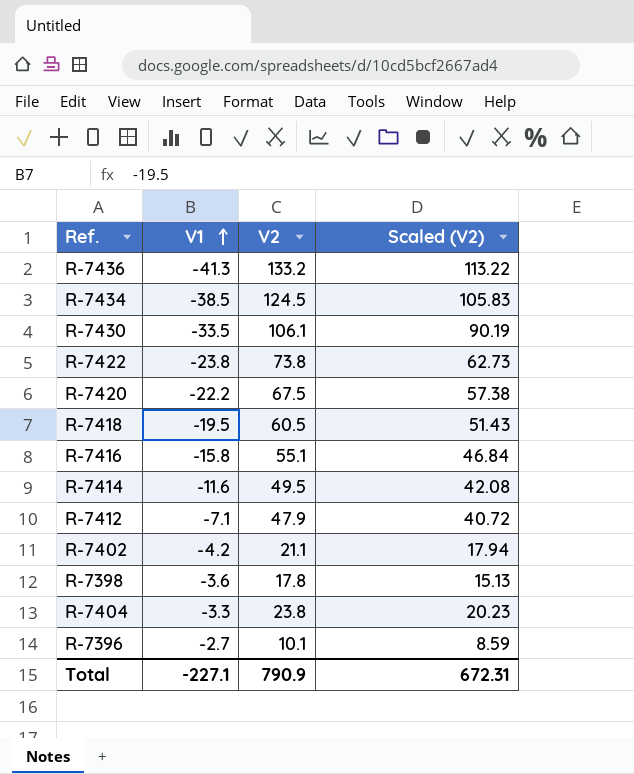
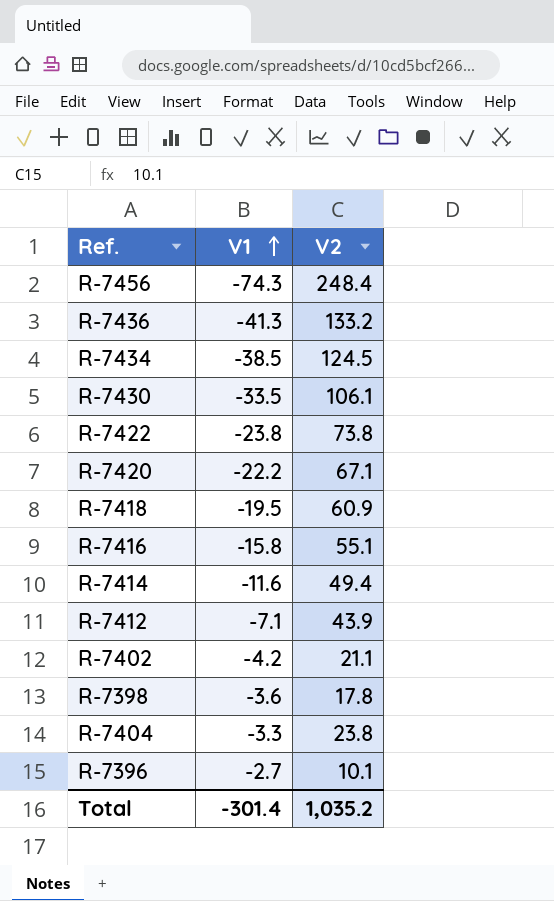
column Scaled (V2) | formula: [V2] * 0.85 -> none
row R-7456: none -> -74.3 | 248.4
R-7420 | V2: 67.5 -> 67.1
R-7418 | V2: 60.5 -> 60.9
R-7414 | V2: 49.5 -> 49.4
R-7412 | V2: 47.9 -> 43.9
Total | V1: -227.1 -> -301.4
Total | V2: 790.9 -> 1,035.2

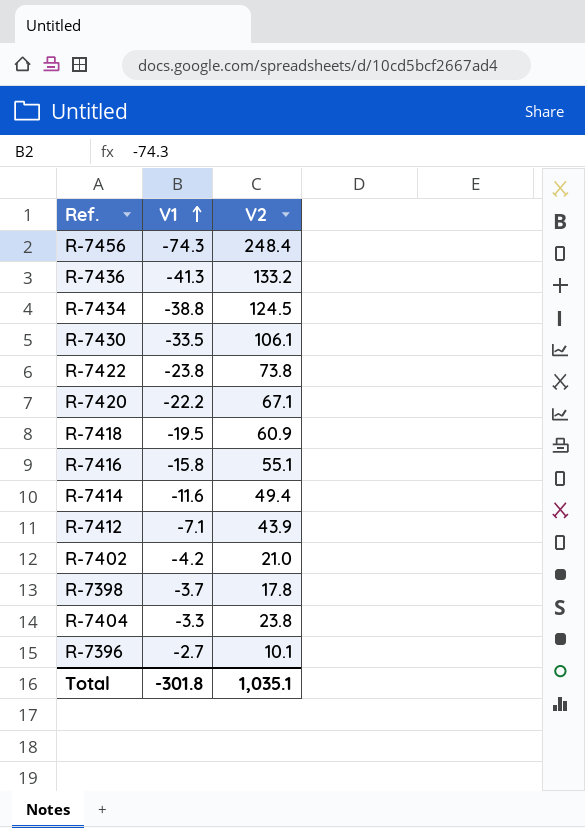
R-7434 | V1: -38.5 -> -38.8
R-7402 | V2: 21.1 -> 21.0
R-7398 | V1: -3.6 -> -3.7
Total | V1: -301.4 -> -301.8
Total | V2: 1,035.2 -> 1,035.1

